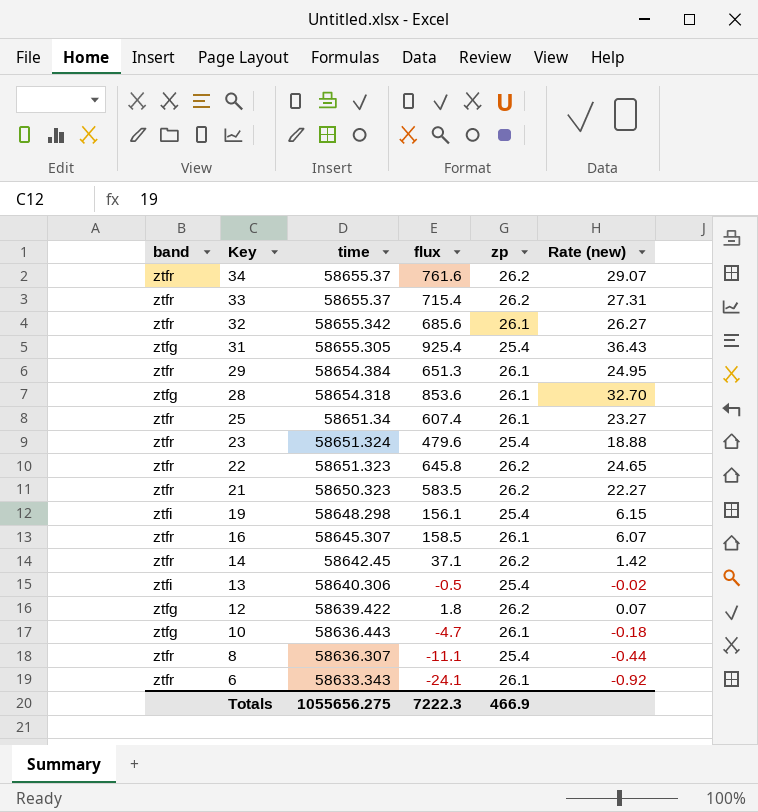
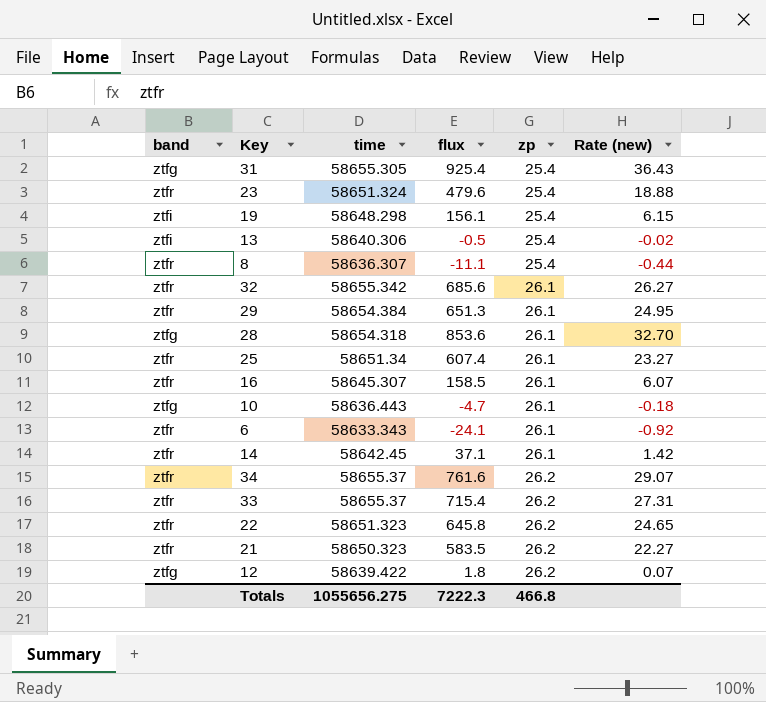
row order: Key descending -> zp ascending
14 | zp: 26.2 -> 26.1
Totals | zp: 466.9 -> 466.8

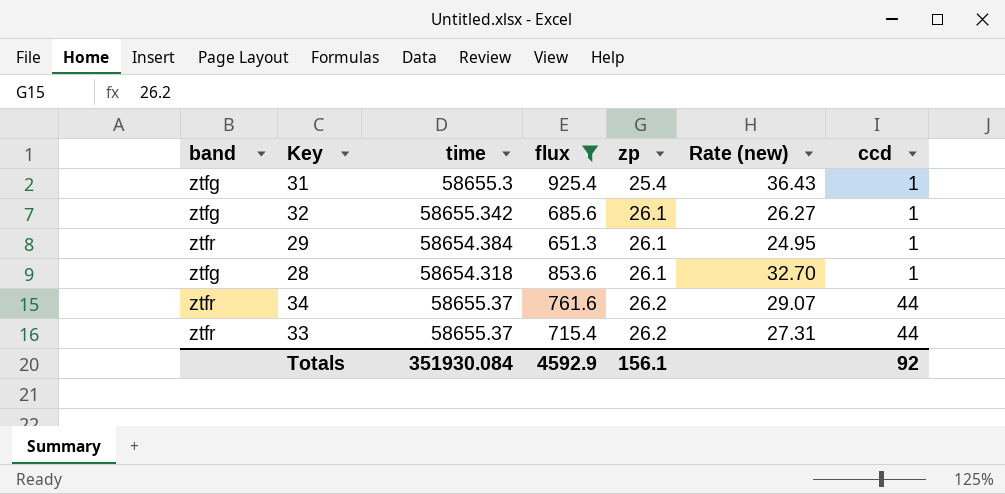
filter: none -> flux >= 651.3
column ccd | position: none -> 7
31 | time: 58655.305 -> 58655.3
32 | band: ztfr -> ztfg
Totals | time: 1055656.275 -> 351930.084
Totals | flux: 7222.3 -> 4592.9
Totals | zp: 466.8 -> 156.1

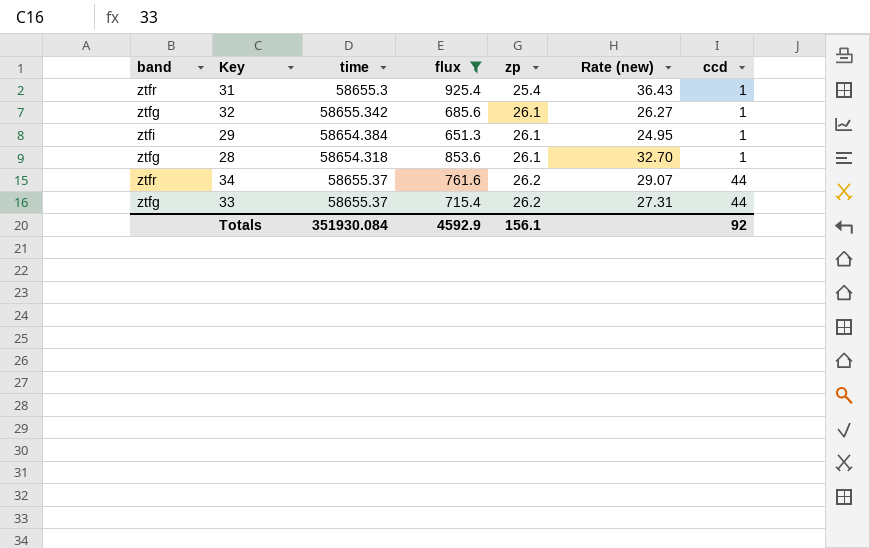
31 | band: ztfg -> ztfr
29 | band: ztfr -> ztfi
33 | band: ztfr -> ztfg

